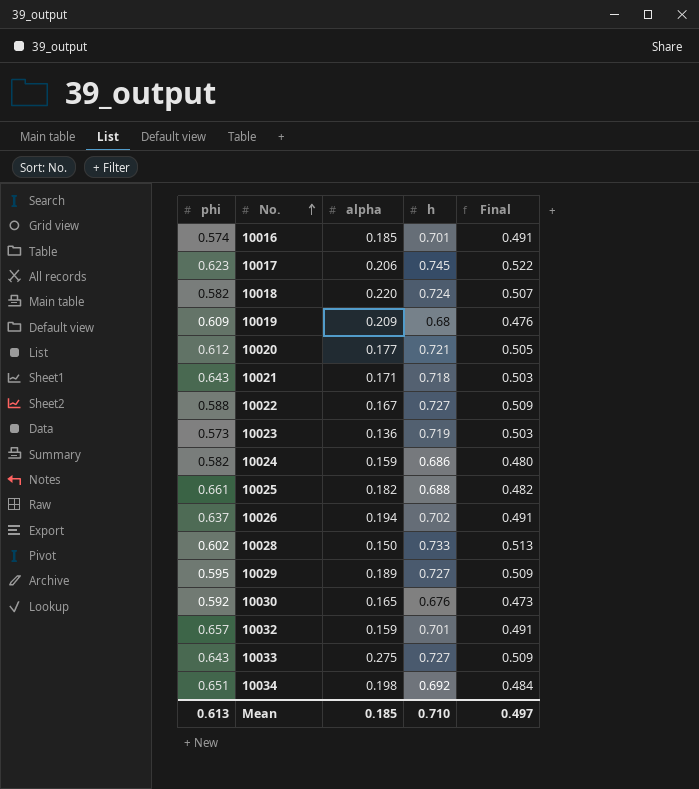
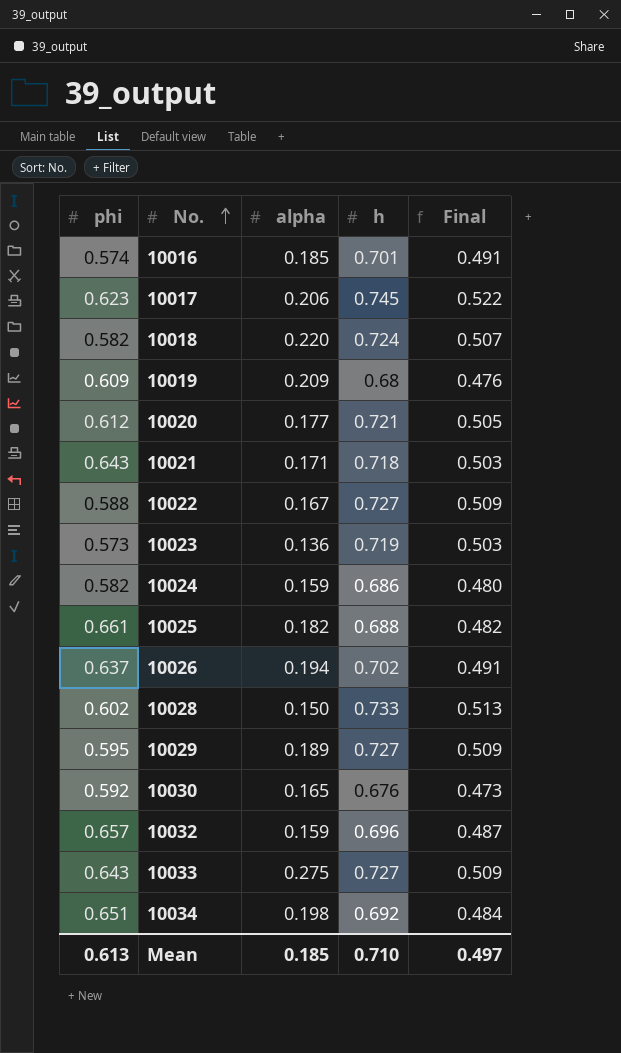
10032 | h: 0.701 -> 0.696
10032 | Final: 0.491 -> 0.487

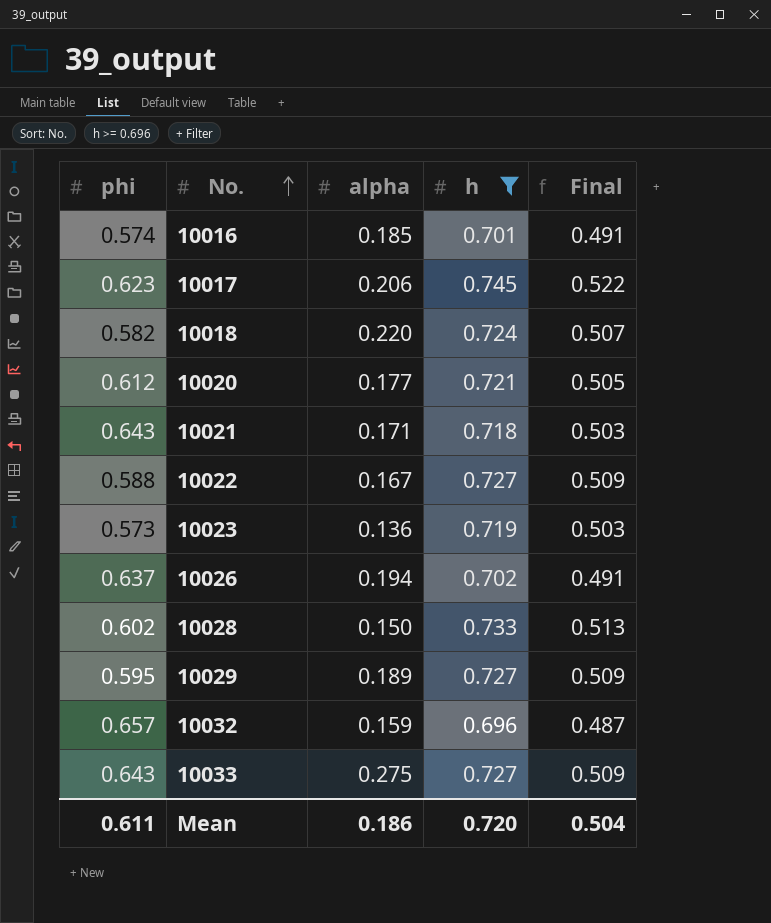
filter: none -> h >= 0.696
Mean | phi: 0.613 -> 0.611
Mean | alpha: 0.185 -> 0.186
Mean | h: 0.710 -> 0.720
Mean | Final: 0.497 -> 0.504

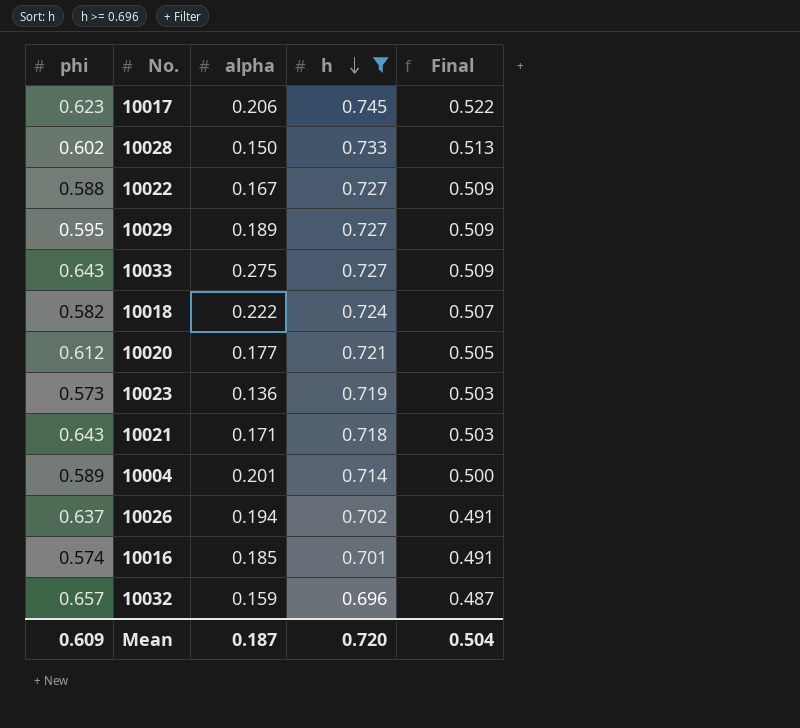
row order: No. ascending -> h descending
10018 | alpha: 0.220 -> 0.222
row 10004: none -> 0.589 | 0.201 | 0.714 | 0.500
Mean | phi: 0.611 -> 0.609
Mean | alpha: 0.186 -> 0.187

